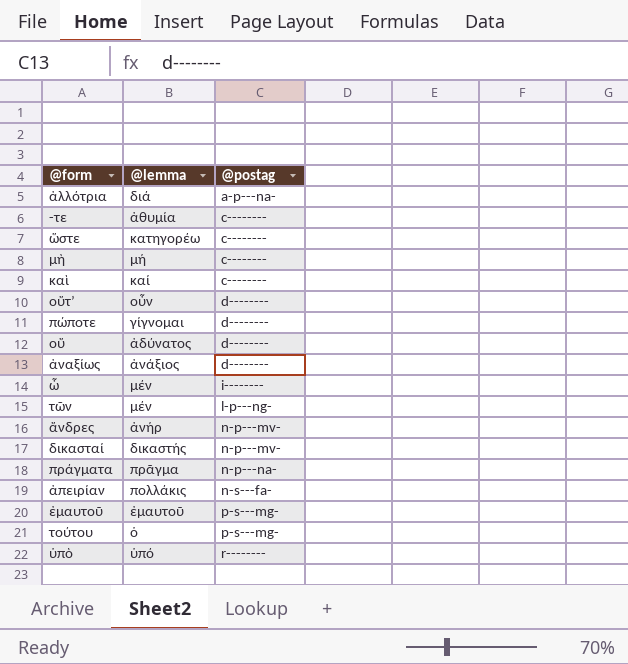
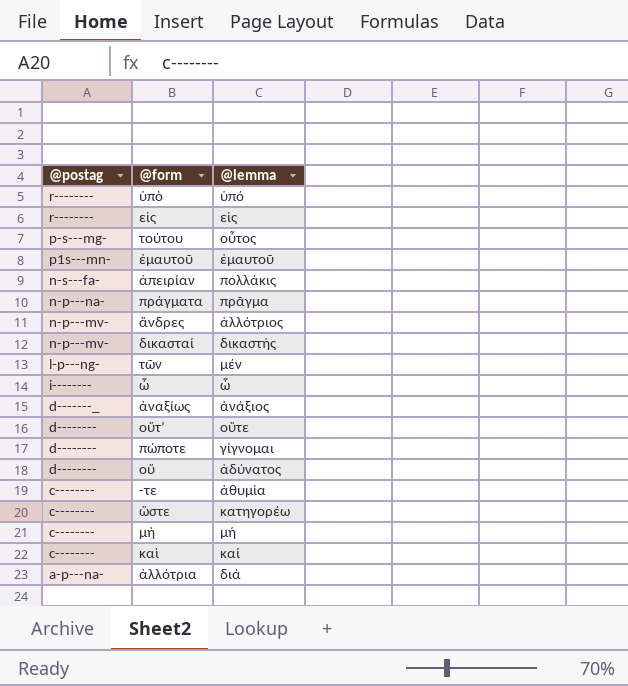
row order: @postag ascending -> @postag descending
column @postag | position: 3 -> 1
row εἰς: none -> r-------- | εἰς
τούτου | @lemma: ὁ -> οὗτος
ἐμαυτοῦ | @postag: p-s---mg- -> p1s---mn-
ἄνδρες | @lemma: ἀνήρ -> ἀλλότριος
ὦ | @lemma: μέν -> ὦ
ἀναξίως | @postag: d-------- -> d-------_
οὔτʼ | @lemma: οὖν -> οὔτε

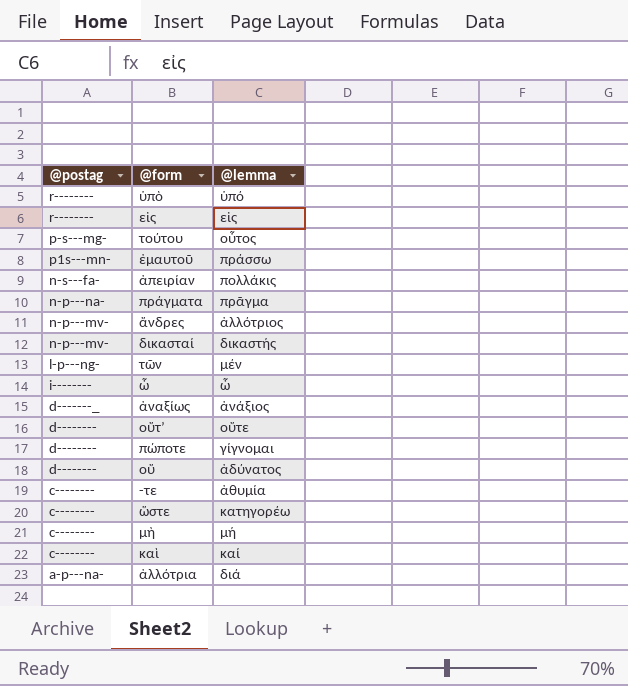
ἐμαυτοῦ | @lemma: ἐμαυτοῦ -> πράσσω

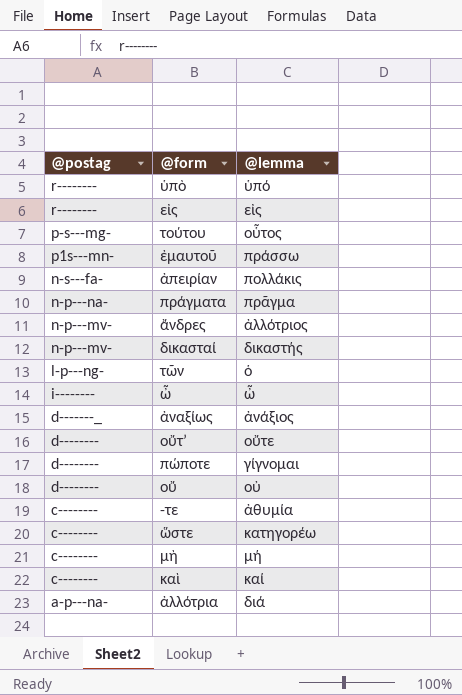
τῶν | @lemma: μέν -> ὁ
οὔ | @lemma: ἀδύνατος -> οὐ

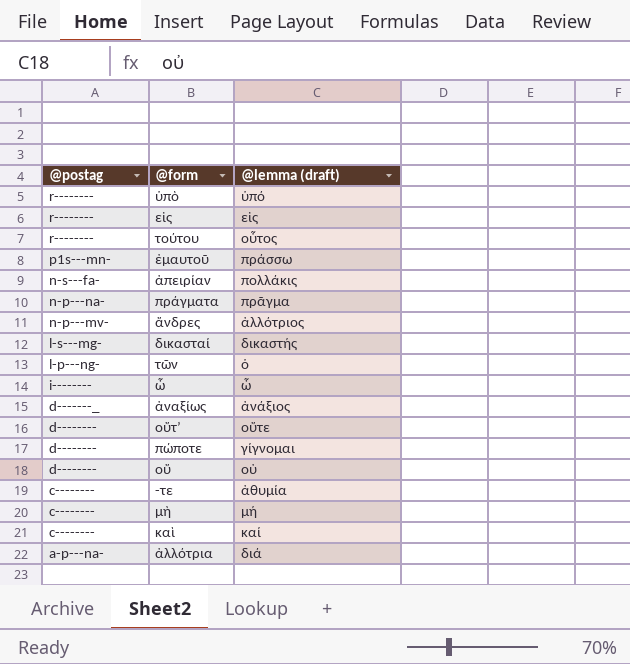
column name: @lemma -> @lemma (draft)
row ὥστε: c-------- | κατηγορέω -> none
τούτου | @postag: p-s---mg- -> r--------
δικασταί | @postag: n-p---mv- -> l-s---mg-

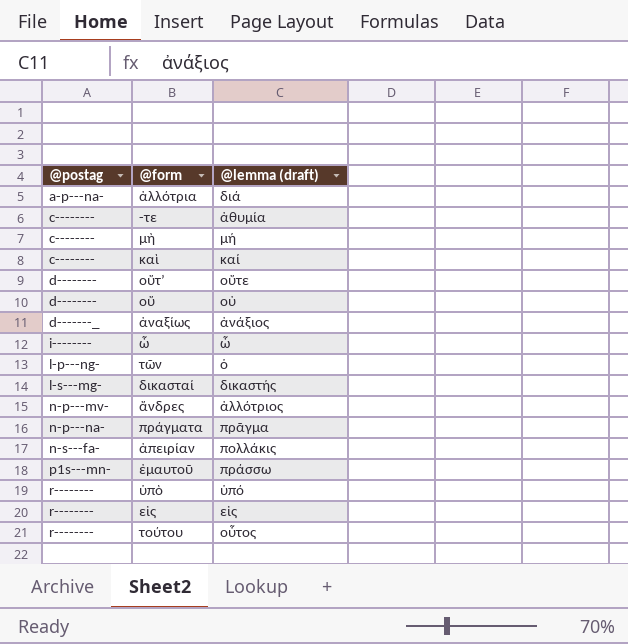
row order: @postag descending -> @postag ascending
row πώποτε: d-------- | γίγνομαι -> none

